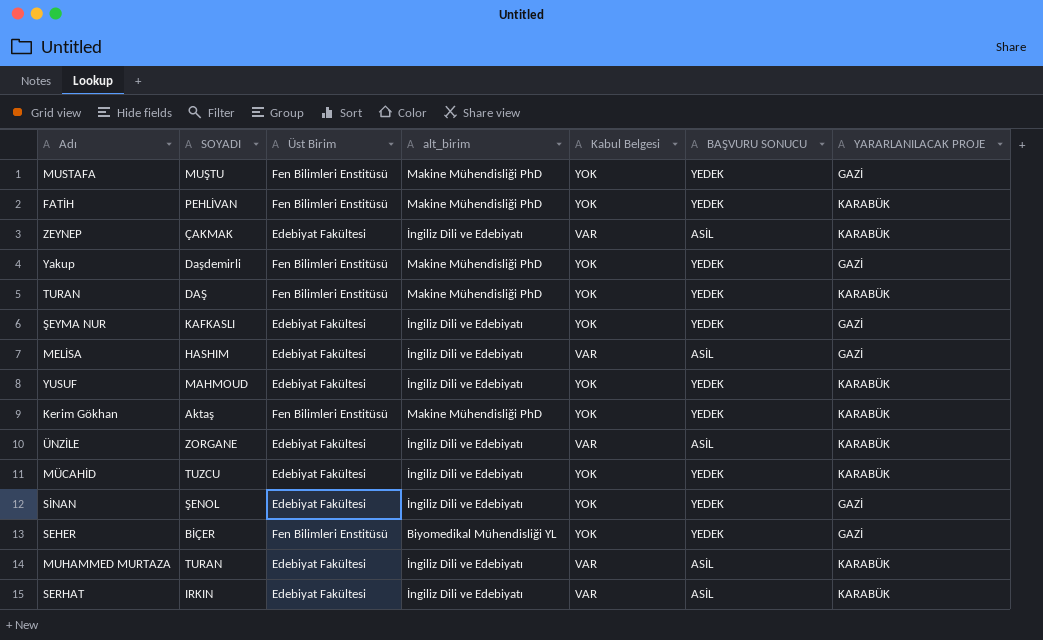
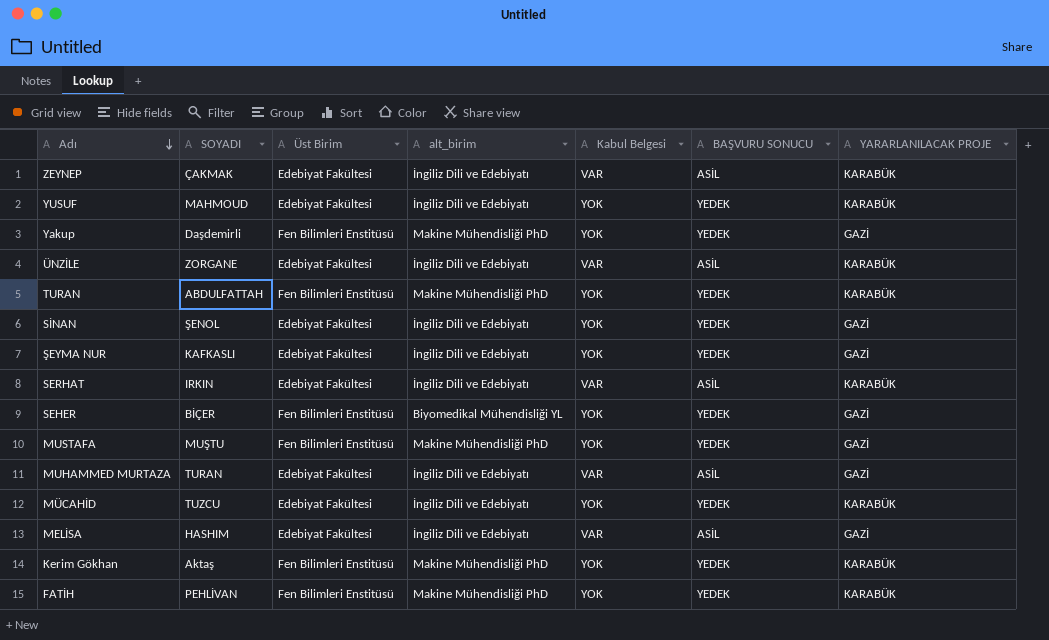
row order: none -> Adı descending
TURAN | SOYADI: DAŞ -> ABDULFATTAH
MUHAMMED MURTAZA | YARARLANILACAK PROJE: KARABÜK -> GAZİ

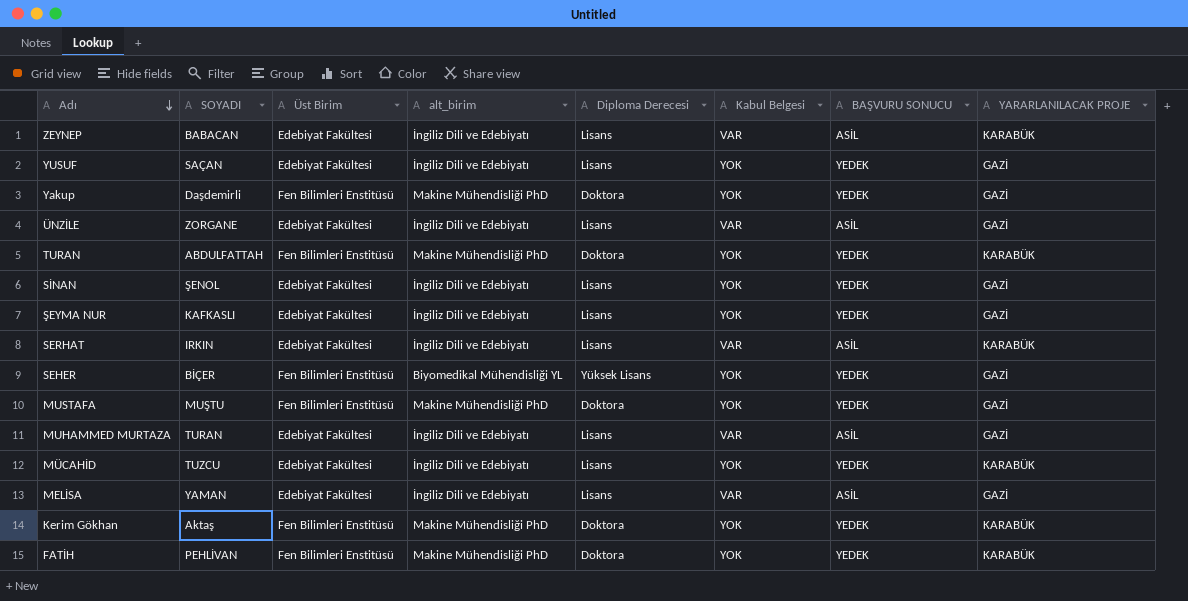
column Diploma Derecesi | position: none -> 5
ZEYNEP | SOYADI: ÇAKMAK -> BABACAN
YUSUF | SOYADI: MAHMOUD -> SAÇAN
YUSUF | YARARLANILACAK PROJE: KARABÜK -> GAZİ
ÜNZİLE | YARARLANILACAK PROJE: KARABÜK -> GAZİ
MELİSA | SOYADI: HASHIM -> YAMAN

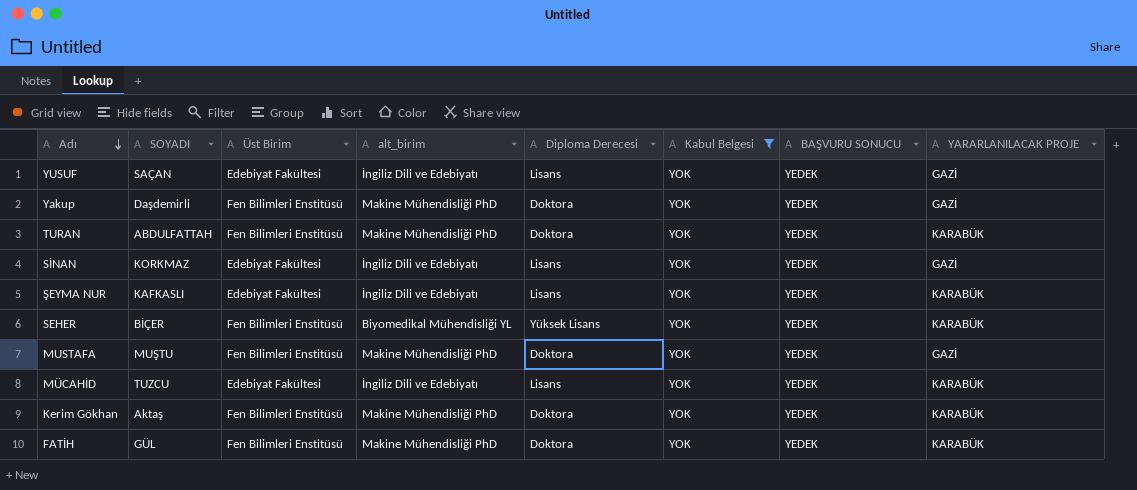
filter: none -> Kabul Belgesi = YOK
SİNAN | SOYADI: ŞENOL -> KORKMAZ
ŞEYMA NUR | YARARLANILACAK PROJE: GAZİ -> KARABÜK
SEHER | YARARLANILACAK PROJE: GAZİ -> KARABÜK
FATİH | SOYADI: PEHLİVAN -> GÜL

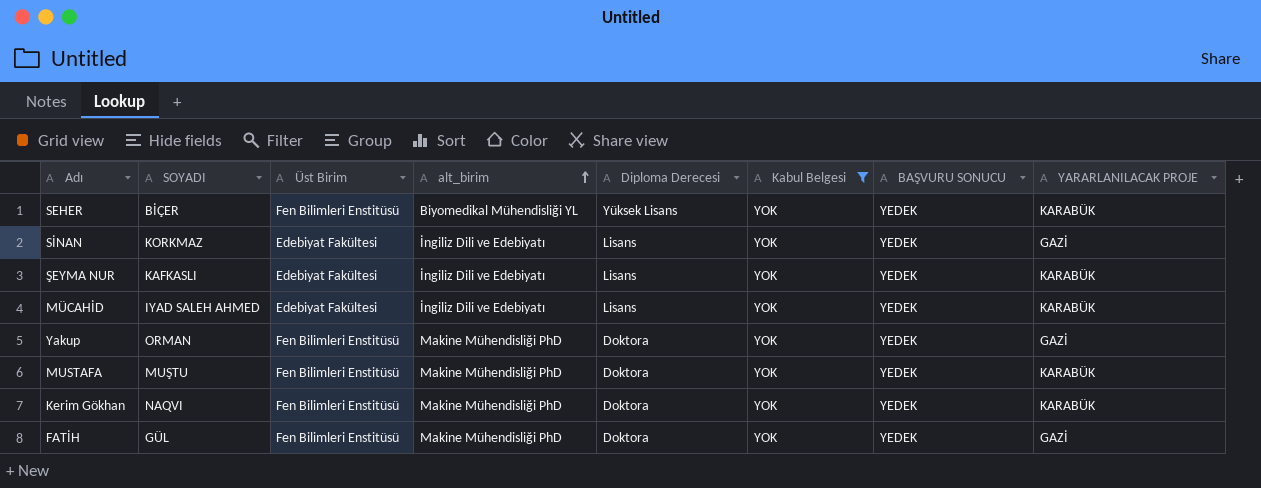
row order: Adı descending -> alt_birim ascending
row YUSUF: SAÇAN | Edebiyat Fakültesi | İngiliz Dili ve Edebiyatı | Lisans | YOK | YEDEK | GAZİ -> none
row TURAN: ABDULFATTAH | Fen Bilimleri Enstitüsü | Makine Mühendisliği PhD | Doktora | YOK | YEDEK | KARABÜK -> none
MÜCAHİD | SOYADI: TUZCU -> IYAD SALEH AHMED
Yakup | SOYADI: Daşdemirli -> ORMAN
MUSTAFA | YARARLANILACAK PROJE: GAZİ -> KARABÜK
Kerim Gökhan | SOYADI: Aktaş -> NAQVI
FATİH | YARARLANILACAK PROJE: KARABÜK -> GAZİ

